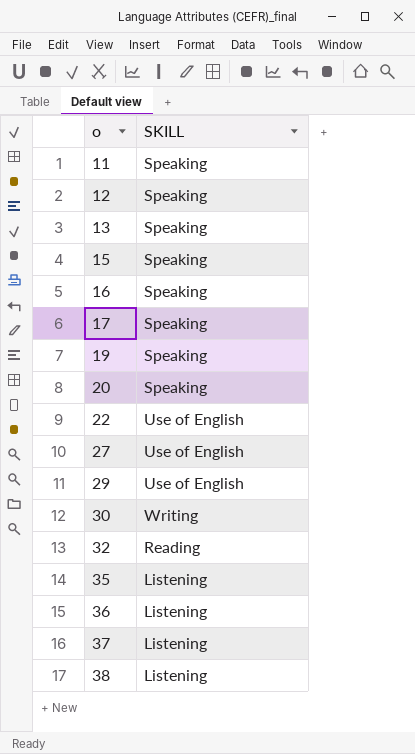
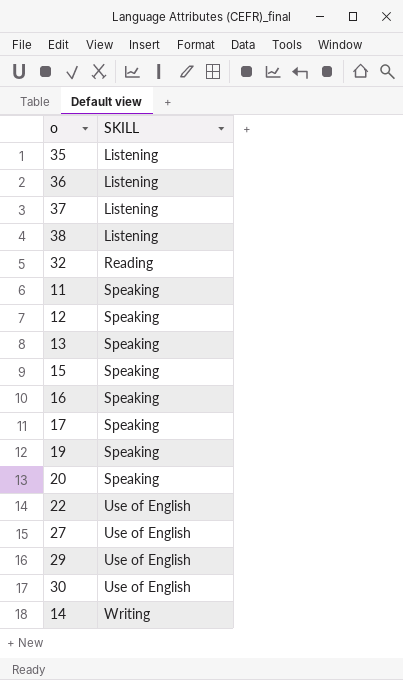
row order: o ascending -> SKILL ascending
30 | SKILL: Writing -> Use of English
row 14: none -> Writing

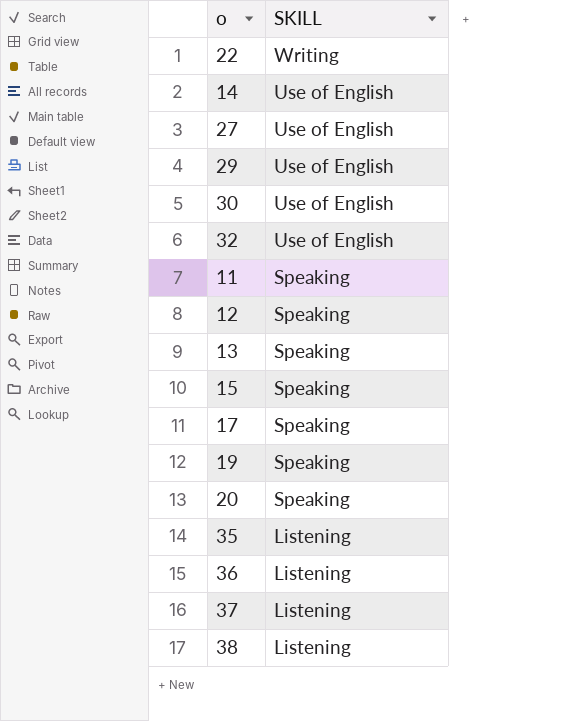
row order: SKILL ascending -> SKILL descending
row 16: Speaking -> none
22 | SKILL: Use of English -> Writing
14 | SKILL: Writing -> Use of English
32 | SKILL: Reading -> Use of English

